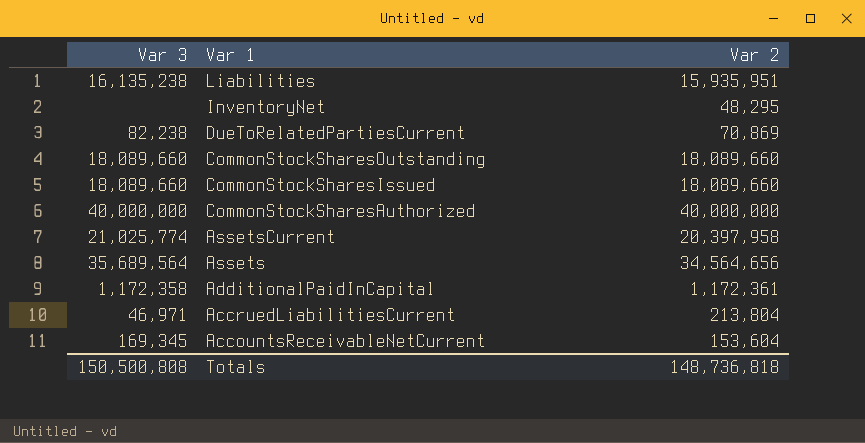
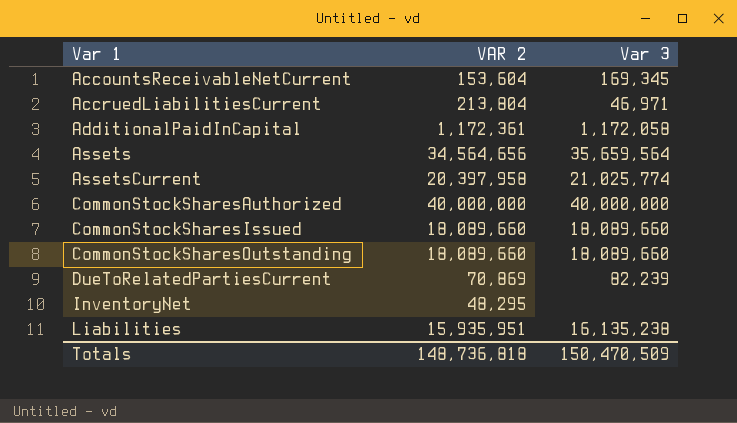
row order: Var 1 descending -> Var 1 ascending
column name: Var 2 -> VAR 2
column Var 3 | position: 1 -> 3
AdditionalPaidInCapital | Var 3: 1,172,358 -> 1,172,058
Assets | Var 3: 35,689,564 -> 35,659,564
DueToRelatedPartiesCurrent | Var 3: 82,238 -> 82,239
Totals | Var 3: 150,500,808 -> 150,470,509

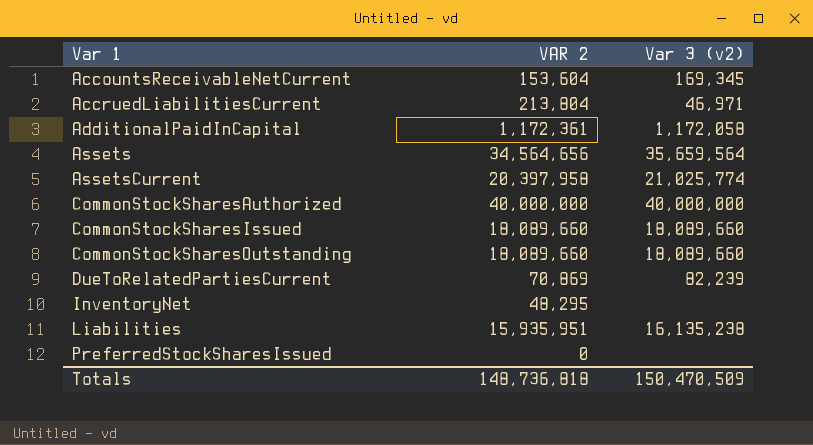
column name: Var 3 -> Var 3 (v2)
row PreferredStockSharesIssued: none -> 0 | none

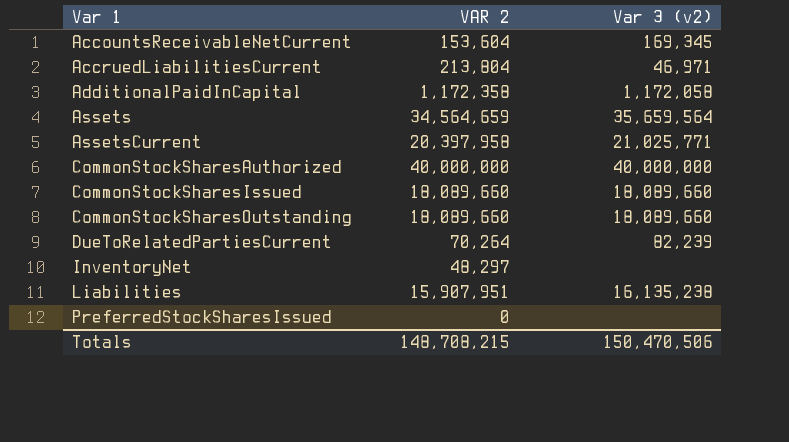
AdditionalPaidInCapital | VAR 2: 1,172,361 -> 1,172,358
Assets | VAR 2: 34,564,656 -> 34,564,659
AssetsCurrent | Var 3 (v2): 21,025,774 -> 21,025,771
DueToRelatedPartiesCurrent | VAR 2: 70,869 -> 70,264
InventoryNet | VAR 2: 48,295 -> 48,297
Liabilities | VAR 2: 15,935,951 -> 15,907,951
Totals | VAR 2: 148,736,818 -> 148,708,215
Totals | Var 3 (v2): 150,470,509 -> 150,470,506

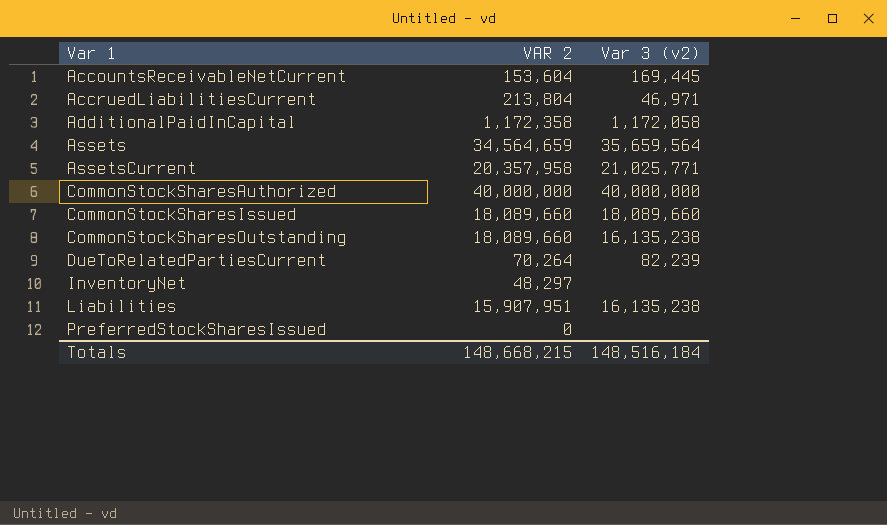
AccountsReceivableNetCurrent | Var 3 (v2): 169,345 -> 169,445
AssetsCurrent | VAR 2: 20,397,958 -> 20,357,958
CommonStockSharesOutstanding | Var 3 (v2): 18,089,660 -> 16,135,238
Totals | VAR 2: 148,708,215 -> 148,668,215
Totals | Var 3 (v2): 150,470,506 -> 148,516,184

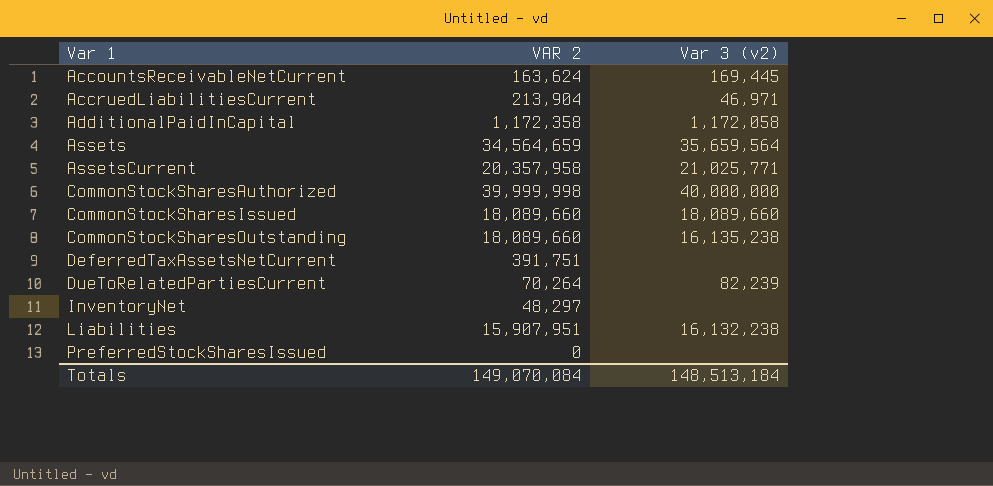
AccountsReceivableNetCurrent | VAR 2: 153,604 -> 163,624
AccruedLiabilitiesCurrent | VAR 2: 213,804 -> 213,904
CommonStockSharesAuthorized | VAR 2: 40,000,000 -> 39,999,998
row DeferredTaxAssetsNetCurrent: none -> 391,751 | none
Liabilities | Var 3 (v2): 16,135,238 -> 16,132,238
Totals | VAR 2: 148,668,215 -> 149,070,084
Totals | Var 3 (v2): 148,516,184 -> 148,513,184

